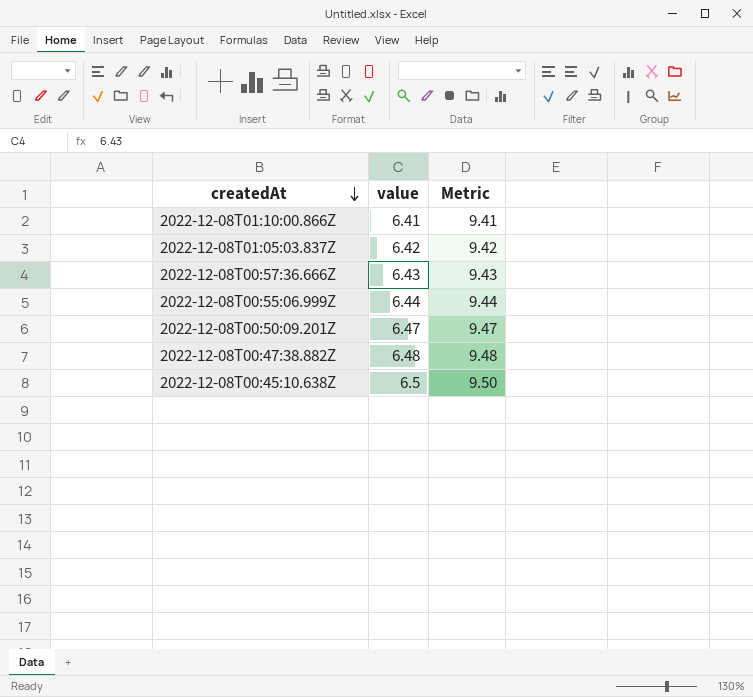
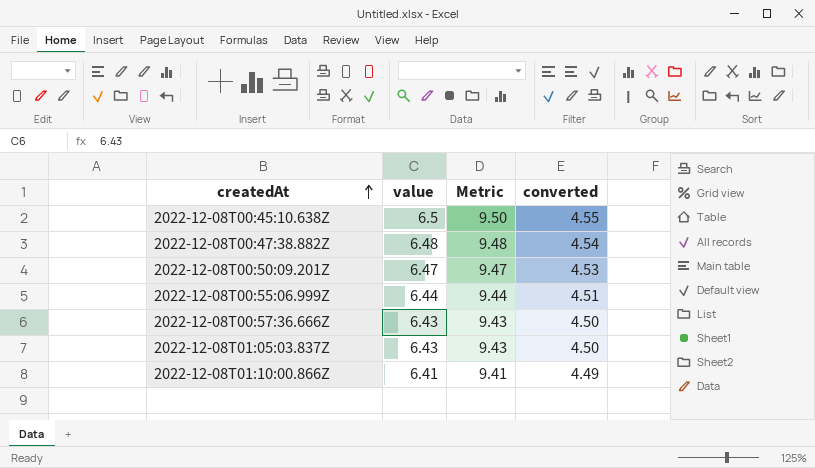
row order: createdAt descending -> createdAt ascending
column converted | formula: none -> [value] * 0.7
2022-12-08T01:05:03.837Z | value: 6.42 -> 6.43
2022-12-08T01:05:03.837Z | Metric: 9.42 -> 9.43

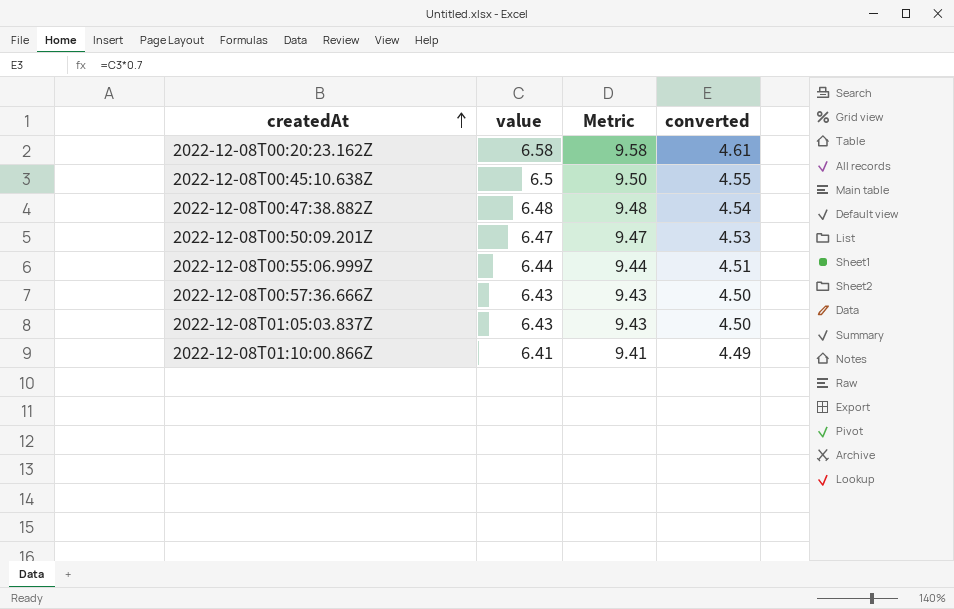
row 2022-12-08T00:20:23.162Z: none -> 6.58 | 9.58 | 4.61

